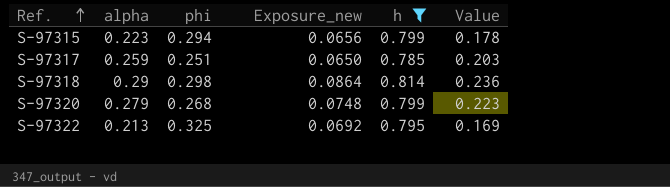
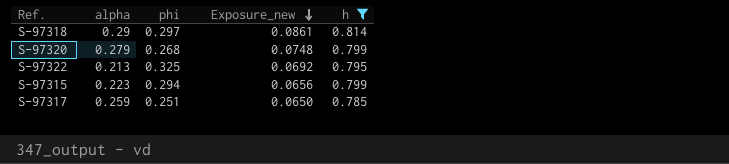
row order: Ref. ascending -> Exposure_new descending
column Value | formula: [alpha] * [h] -> none
S-97318 | phi: 0.298 -> 0.297
S-97318 | Exposure_new: 0.0864 -> 0.0861

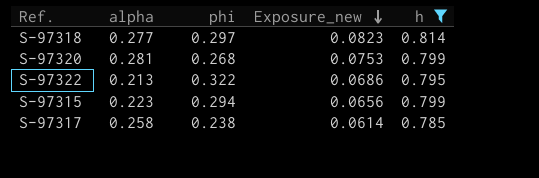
S-97318 | alpha: 0.29 -> 0.277
S-97318 | Exposure_new: 0.0861 -> 0.0823
S-97320 | alpha: 0.279 -> 0.281
S-97320 | Exposure_new: 0.0748 -> 0.0753
S-97322 | phi: 0.325 -> 0.322
S-97322 | Exposure_new: 0.0692 -> 0.0686
S-97317 | alpha: 0.259 -> 0.258
S-97317 | phi: 0.251 -> 0.238
S-97317 | Exposure_new: 0.0650 -> 0.0614

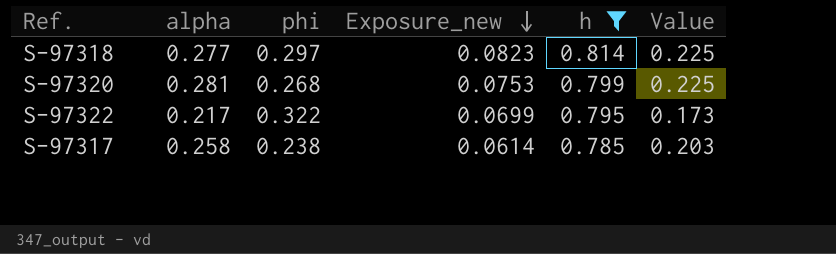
column Value | formula: none -> [alpha] * [h]
row S-97315: 0.223 | 0.294 | 0.0656 | 0.799 -> none
S-97322 | alpha: 0.213 -> 0.217
S-97322 | Exposure_new: 0.0686 -> 0.0699

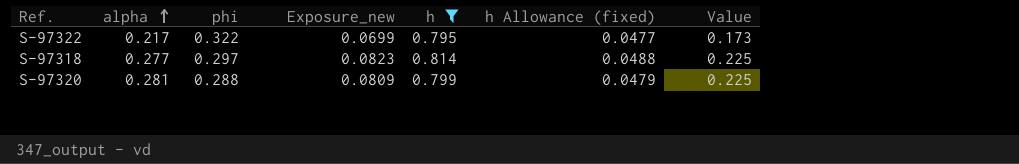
row order: Exposure_new descending -> alpha ascending
column h Allowance (fixed) | formula: none -> [h] * 0.06
row S-97317: 0.258 | 0.238 | 0.0614 | 0.785 | 0.203 -> none
S-97320 | phi: 0.268 -> 0.288
S-97320 | Exposure_new: 0.0753 -> 0.0809

